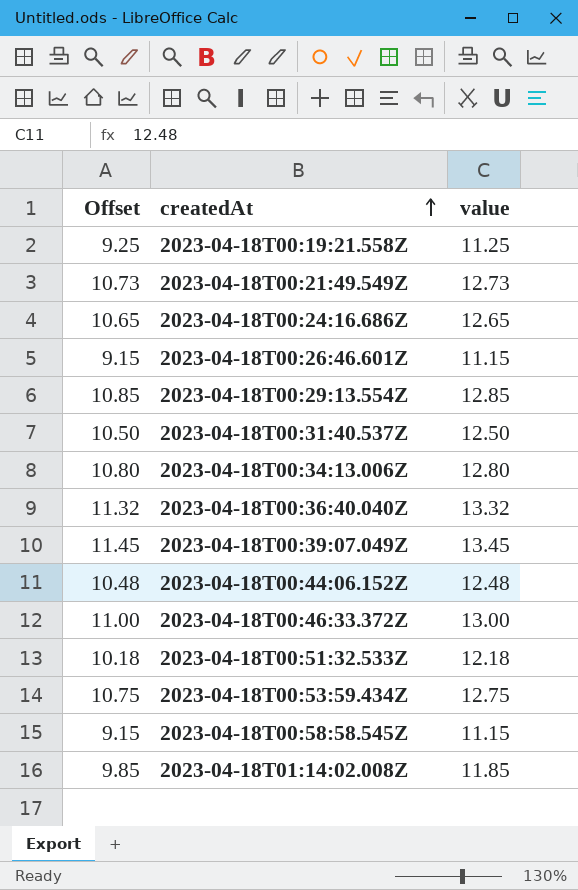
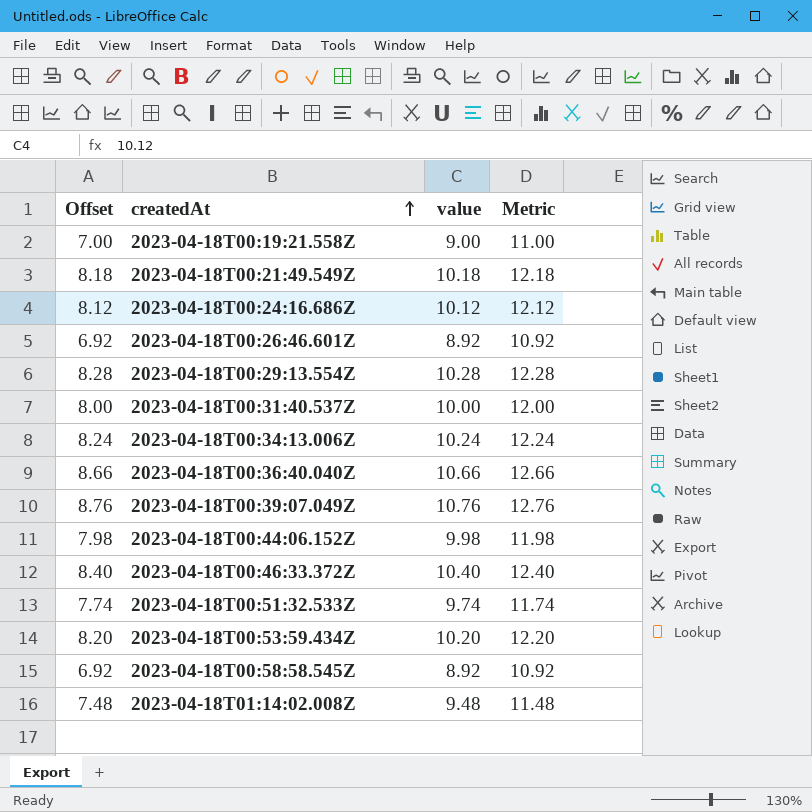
column Metric | formula: none -> [value] + 2
2023-04-18T00:19:21.558Z | Offset: 9.25 -> 7.00
2023-04-18T00:19:21.558Z | value: 11.25 -> 9.00
2023-04-18T00:21:49.549Z | Offset: 10.73 -> 8.18
2023-04-18T00:21:49.549Z | value: 12.73 -> 10.18
2023-04-18T00:24:16.686Z | Offset: 10.65 -> 8.12
2023-04-18T00:24:16.686Z | value: 12.65 -> 10.12
2023-04-18T00:26:46.601Z | Offset: 9.15 -> 6.92
2023-04-18T00:26:46.601Z | value: 11.15 -> 8.92
2023-04-18T00:29:13.554Z | Offset: 10.85 -> 8.28
2023-04-18T00:29:13.554Z | value: 12.85 -> 10.28
2023-04-18T00:31:40.537Z | Offset: 10.50 -> 8.00
2023-04-18T00:31:40.537Z | value: 12.50 -> 10.00
2023-04-18T00:34:13.006Z | Offset: 10.80 -> 8.24
2023-04-18T00:34:13.006Z | value: 12.80 -> 10.24
2023-04-18T00:36:40.040Z | Offset: 11.32 -> 8.66
2023-04-18T00:36:40.040Z | value: 13.32 -> 10.66
2023-04-18T00:39:07.049Z | Offset: 11.45 -> 8.76
2023-04-18T00:39:07.049Z | value: 13.45 -> 10.76
2023-04-18T00:44:06.152Z | Offset: 10.48 -> 7.98
2023-04-18T00:44:06.152Z | value: 12.48 -> 9.98
2023-04-18T00:46:33.372Z | Offset: 11.00 -> 8.40
2023-04-18T00:46:33.372Z | value: 13.00 -> 10.40
2023-04-18T00:51:32.533Z | Offset: 10.18 -> 7.74
2023-04-18T00:51:32.533Z | value: 12.18 -> 9.74
2023-04-18T00:53:59.434Z | Offset: 10.75 -> 8.20
2023-04-18T00:53:59.434Z | value: 12.75 -> 10.20
2023-04-18T00:58:58.545Z | Offset: 9.15 -> 6.92
2023-04-18T00:58:58.545Z | value: 11.15 -> 8.92
2023-04-18T01:14:02.008Z | Offset: 9.85 -> 7.48
2023-04-18T01:14:02.008Z | value: 11.85 -> 9.48

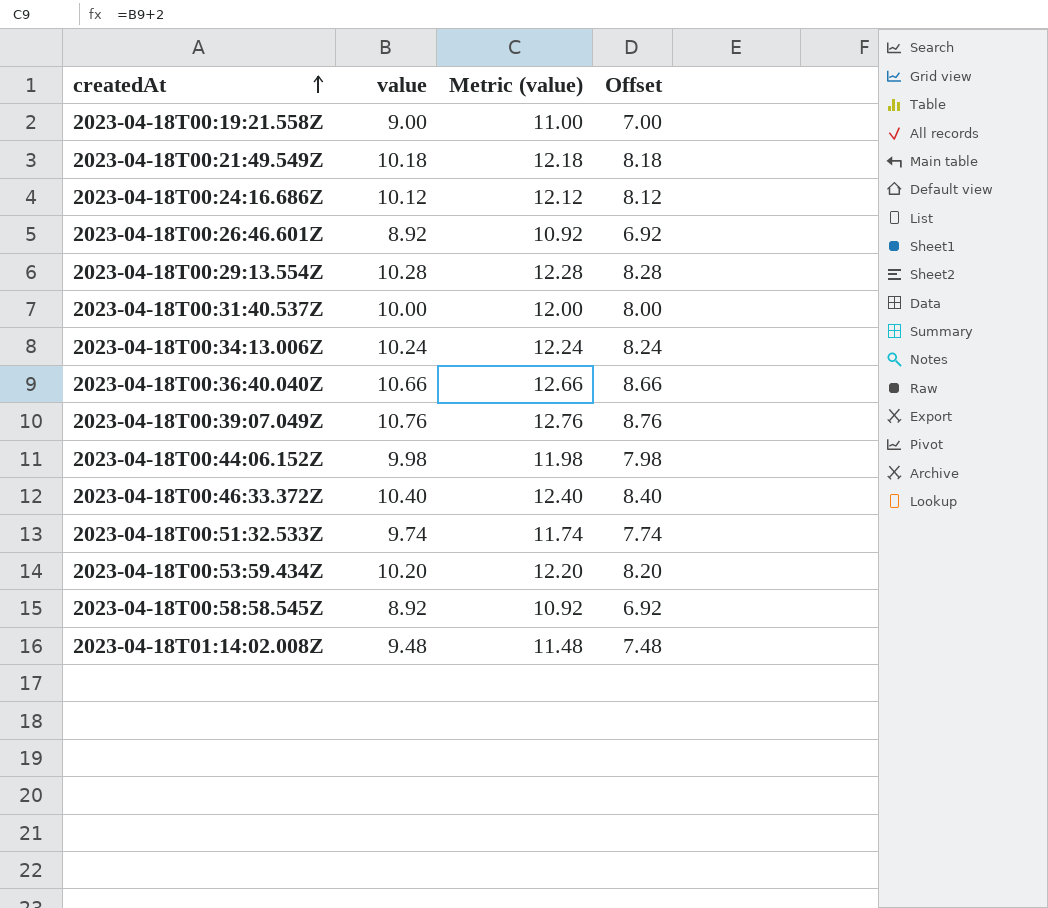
column name: Metric -> Metric (value)
column Offset | position: 1 -> 4

